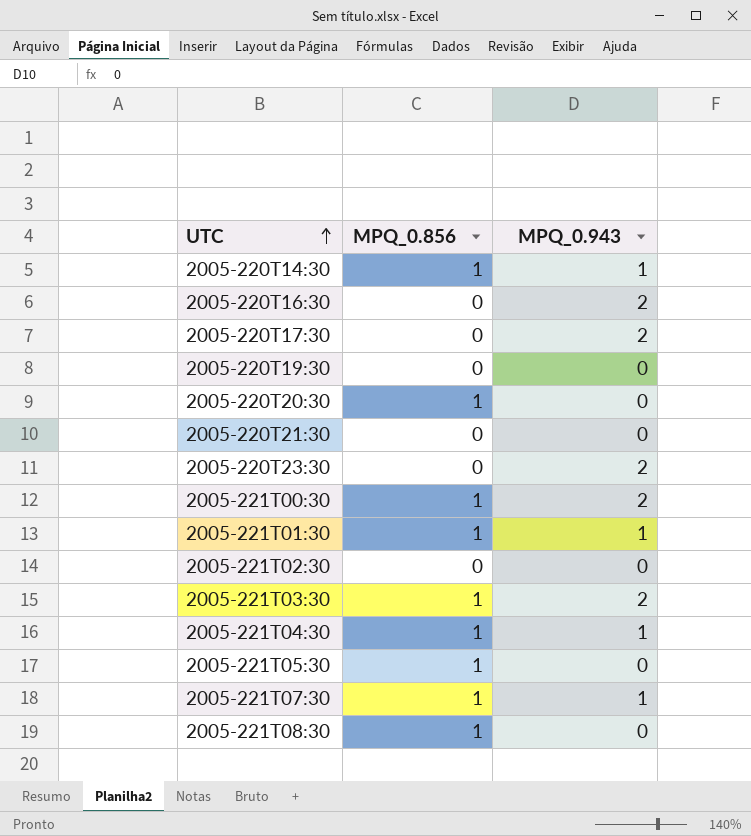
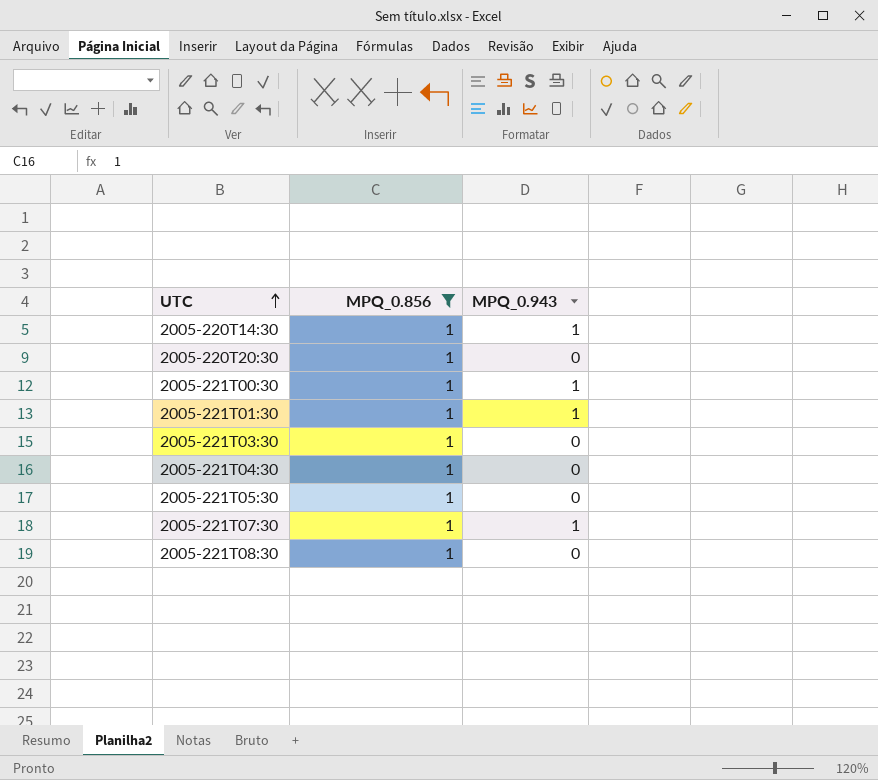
filter: none -> MPQ_0.856 = 1
2005-221T00:30 | MPQ_0.943: 2 -> 1
2005-221T03:30 | MPQ_0.943: 2 -> 0
2005-221T04:30 | MPQ_0.943: 1 -> 0

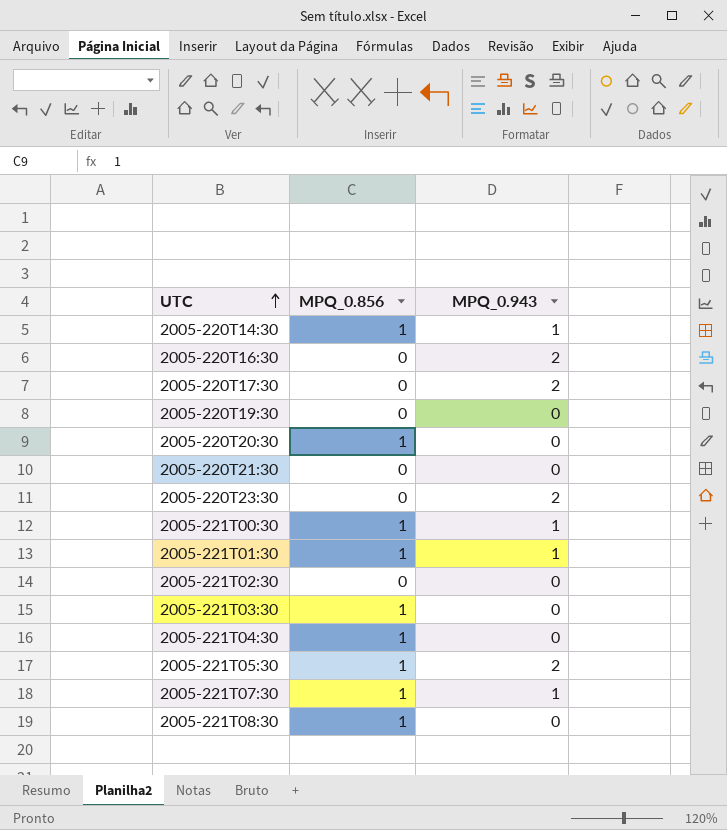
filter: MPQ_0.856 = 1 -> none
2005-221T05:30 | MPQ_0.943: 0 -> 2

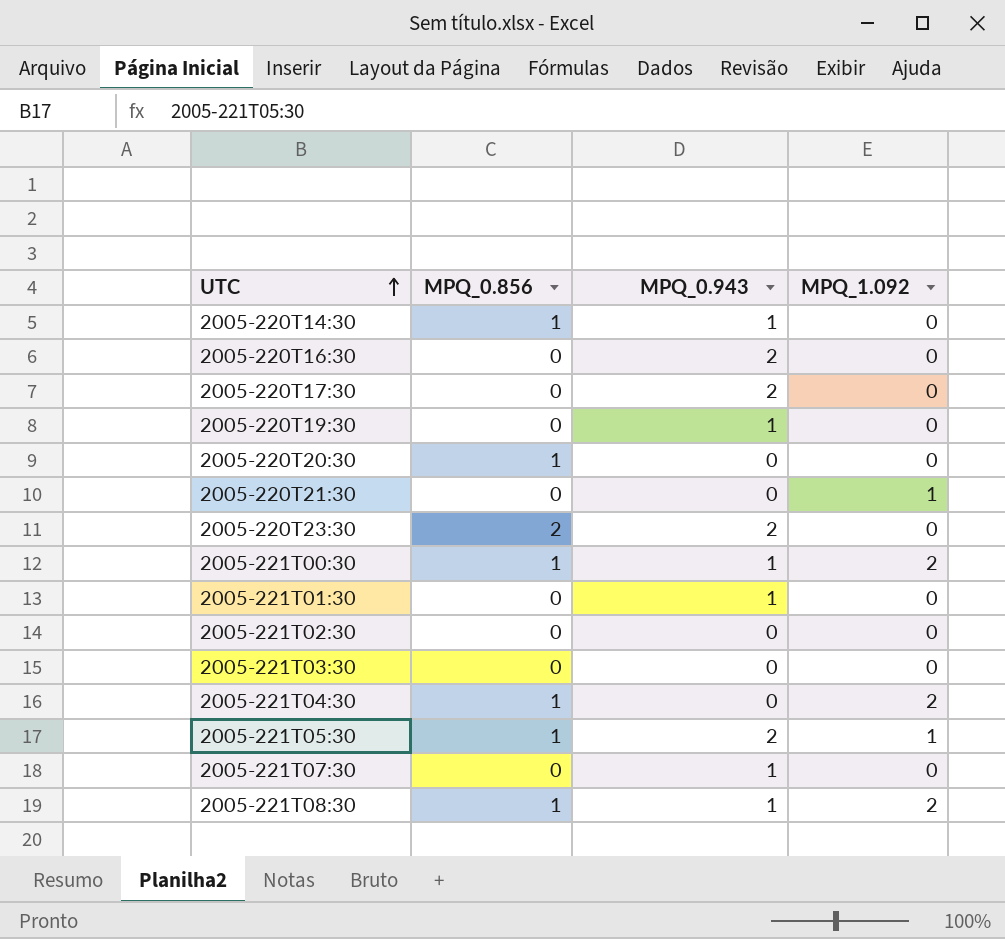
column MPQ_1.092 | position: none -> 4
2005-220T19:30 | MPQ_0.943: 0 -> 1
2005-220T23:30 | MPQ_0.856: 0 -> 2
2005-221T01:30 | MPQ_0.856: 1 -> 0
2005-221T03:30 | MPQ_0.856: 1 -> 0
2005-221T07:30 | MPQ_0.856: 1 -> 0
2005-221T08:30 | MPQ_0.943: 0 -> 1

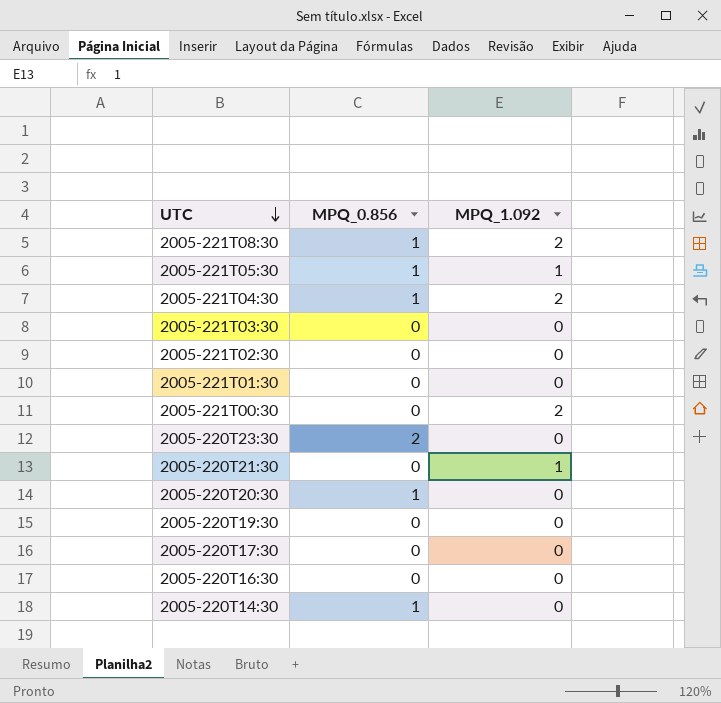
row order: UTC ascending -> UTC descending
column MPQ_0.943 | position: 3 -> none
row 2005-221T07:30: 0 | 1 | 0 -> none
2005-221T00:30 | MPQ_0.856: 1 -> 0

